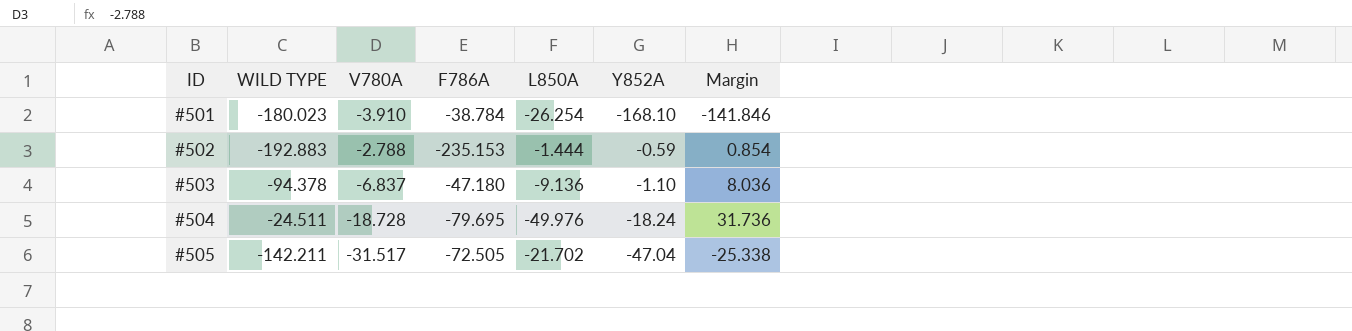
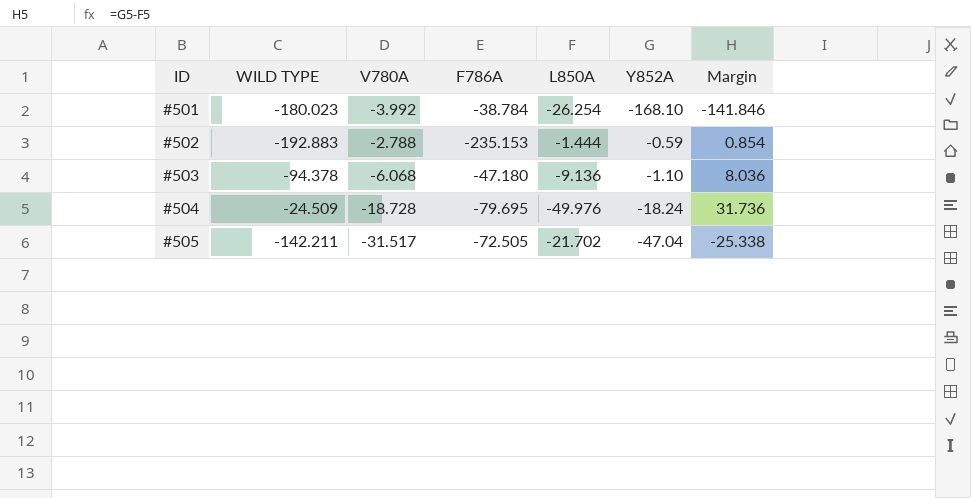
#501 | V780A: -3.910 -> -3.992
#503 | V780A: -6.837 -> -6.068
#504 | WILD TYPE: -24.511 -> -24.509

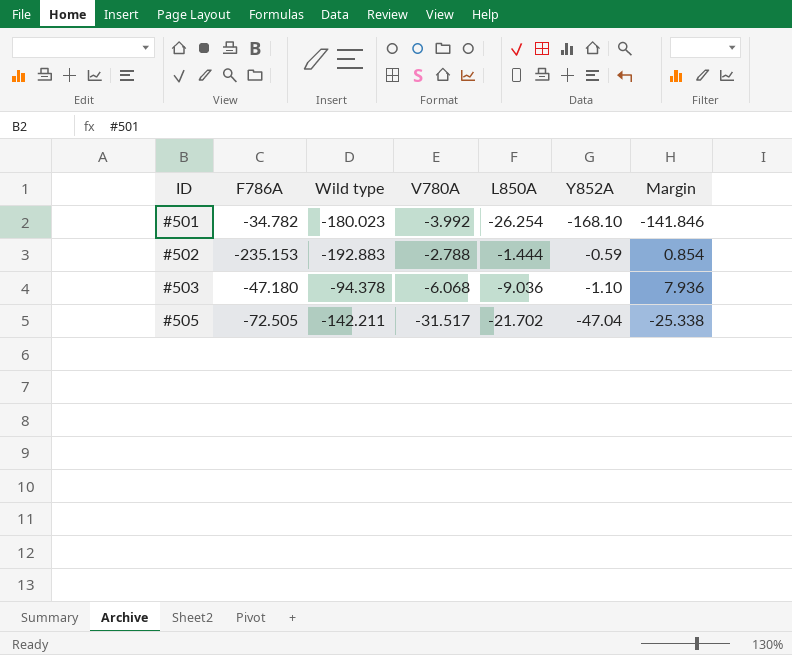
column F786A | position: 4 -> 2
column name: WILD TYPE -> Wild type
row #504: -24.509 | -18.728 | -79.695 | -49.976 | -18.24 | 31.736 -> none
#501 | F786A: -38.784 -> -34.782
#503 | L850A: -9.136 -> -9.036
#503 | Margin: 8.036 -> 7.936

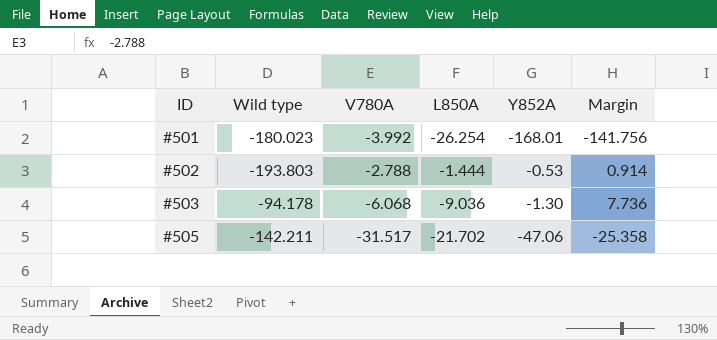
column F786A | position: 2 -> none
#501 | Y852A: -168.10 -> -168.01
#501 | Margin: -141.846 -> -141.756
#502 | Wild type: -192.883 -> -193.803
#502 | Y852A: -0.59 -> -0.53
#502 | Margin: 0.854 -> 0.914
#503 | Wild type: -94.378 -> -94.178
#503 | Y852A: -1.10 -> -1.30
#503 | Margin: 7.936 -> 7.736
#505 | Y852A: -47.04 -> -47.06
#505 | Margin: -25.338 -> -25.358

